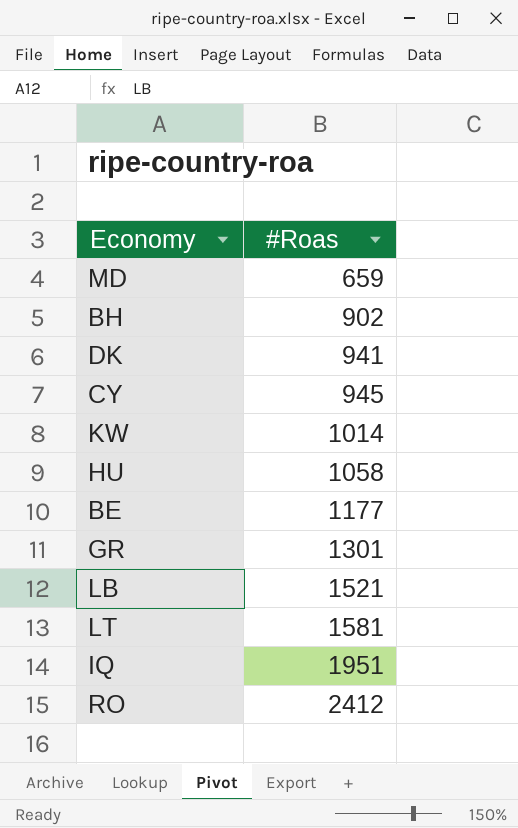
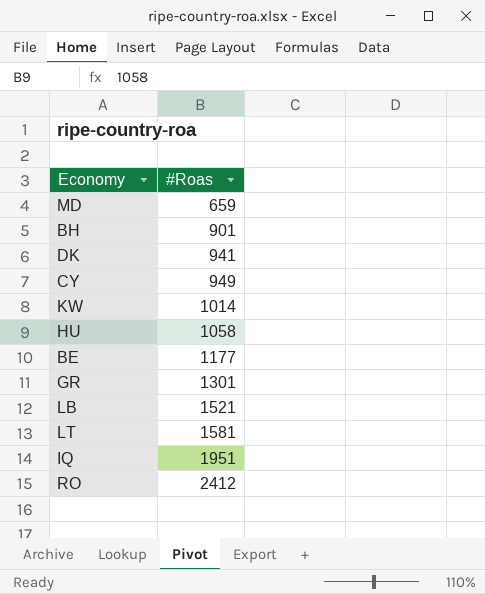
BH | #Roas: 902 -> 901
CY | #Roas: 945 -> 949

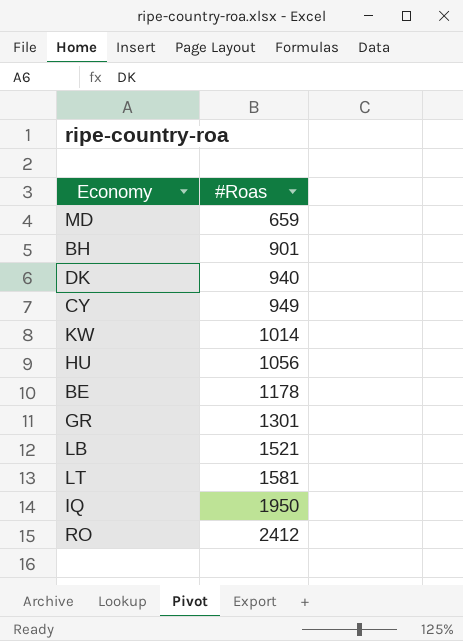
DK | #Roas: 941 -> 940
HU | #Roas: 1058 -> 1056
BE | #Roas: 1177 -> 1178
IQ | #Roas: 1951 -> 1950

